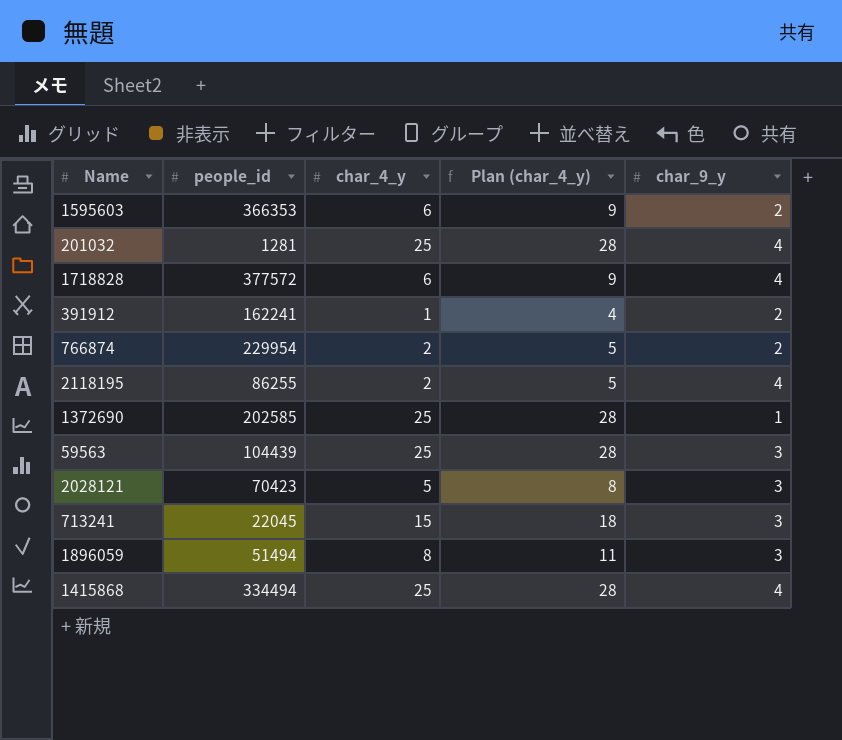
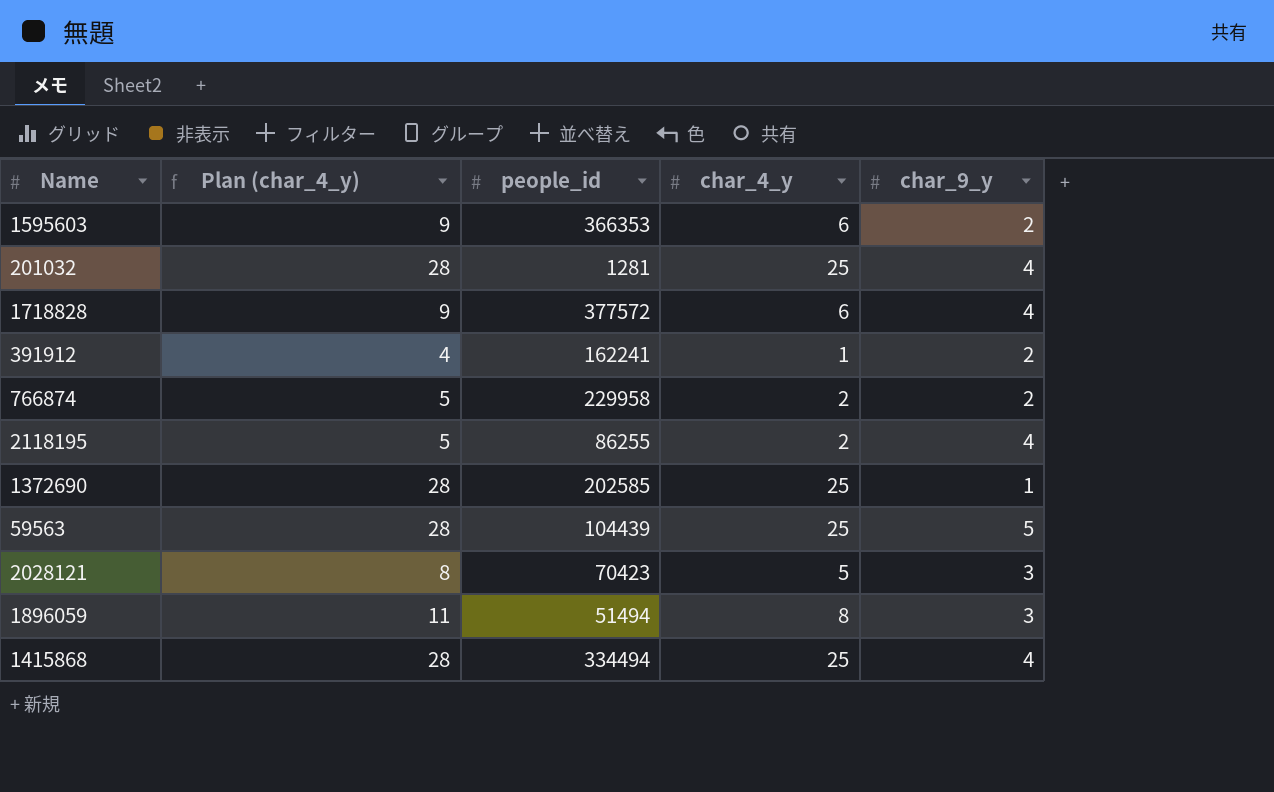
column Plan (char_4_y) | position: 4 -> 2
row 713241: 22045 | 15 | 18 | 3 -> none
766874 | people_id: 229954 -> 229958
59563 | char_9_y: 3 -> 5

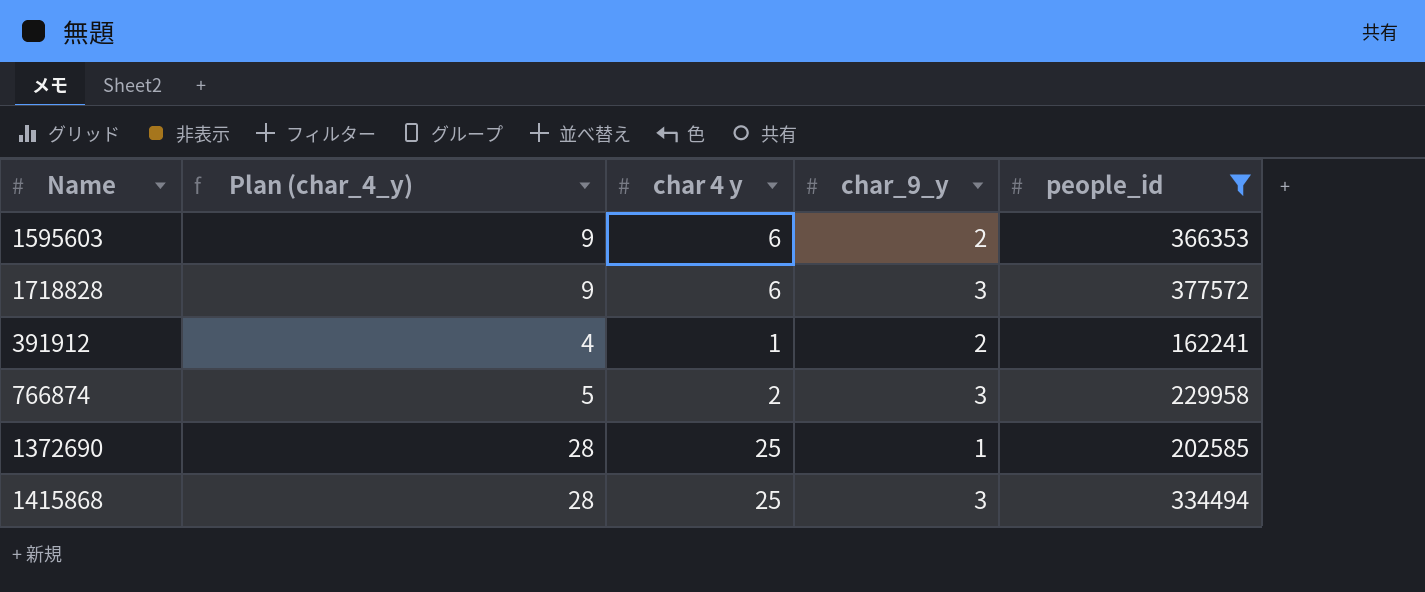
filter: none -> people_id >= 162241
column name: char_4_y -> char 4 y
column people_id | position: 3 -> 5
1718828 | char_9_y: 4 -> 3
766874 | char_9_y: 2 -> 3
1415868 | char_9_y: 4 -> 3

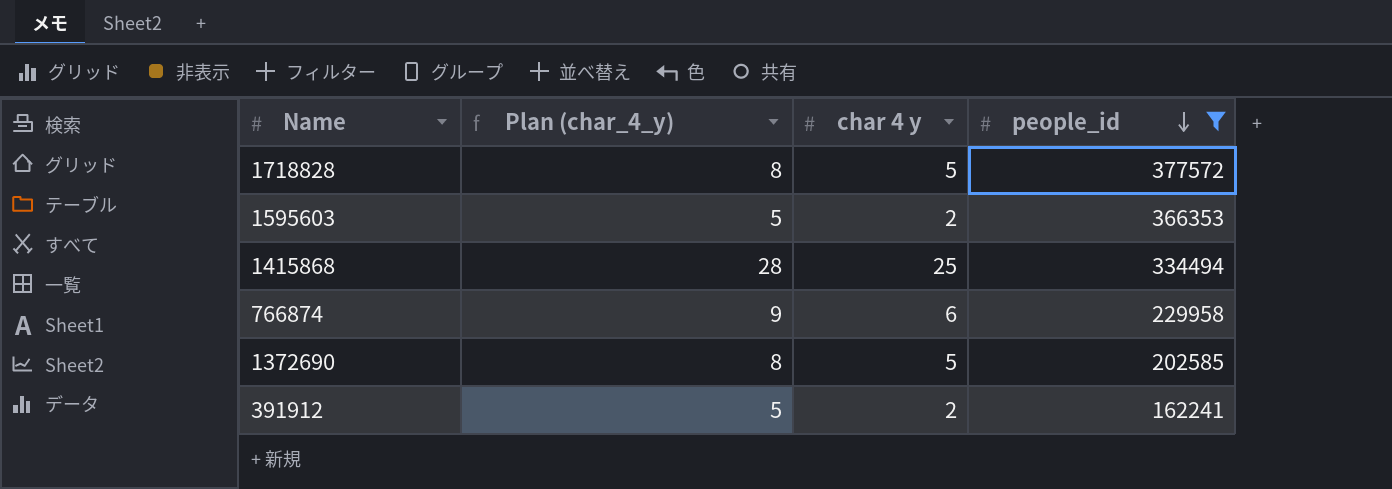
row order: none -> people_id descending
column char_9_y | position: 4 -> none
1718828 | Plan (char_4_y): 9 -> 8
1718828 | char 4 y: 6 -> 5
1595603 | Plan (char_4_y): 9 -> 5
1595603 | char 4 y: 6 -> 2
766874 | Plan (char_4_y): 5 -> 9
766874 | char 4 y: 2 -> 6
1372690 | Plan (char_4_y): 28 -> 8
1372690 | char 4 y: 25 -> 5
391912 | Plan (char_4_y): 4 -> 5
391912 | char 4 y: 1 -> 2

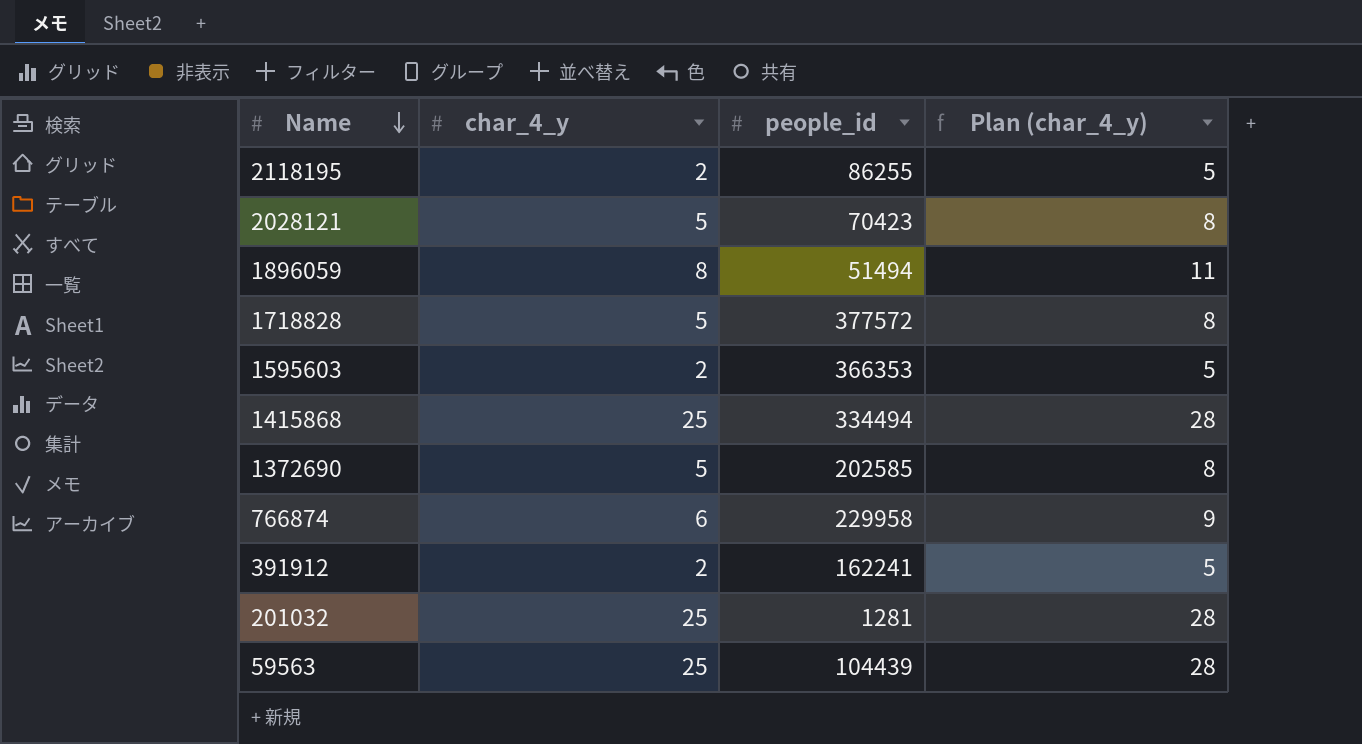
filter: people_id >= 162241 -> none
row order: people_id descending -> Name descending
column name: char 4 y -> char_4_y
column Plan (char_4_y) | position: 2 -> 4

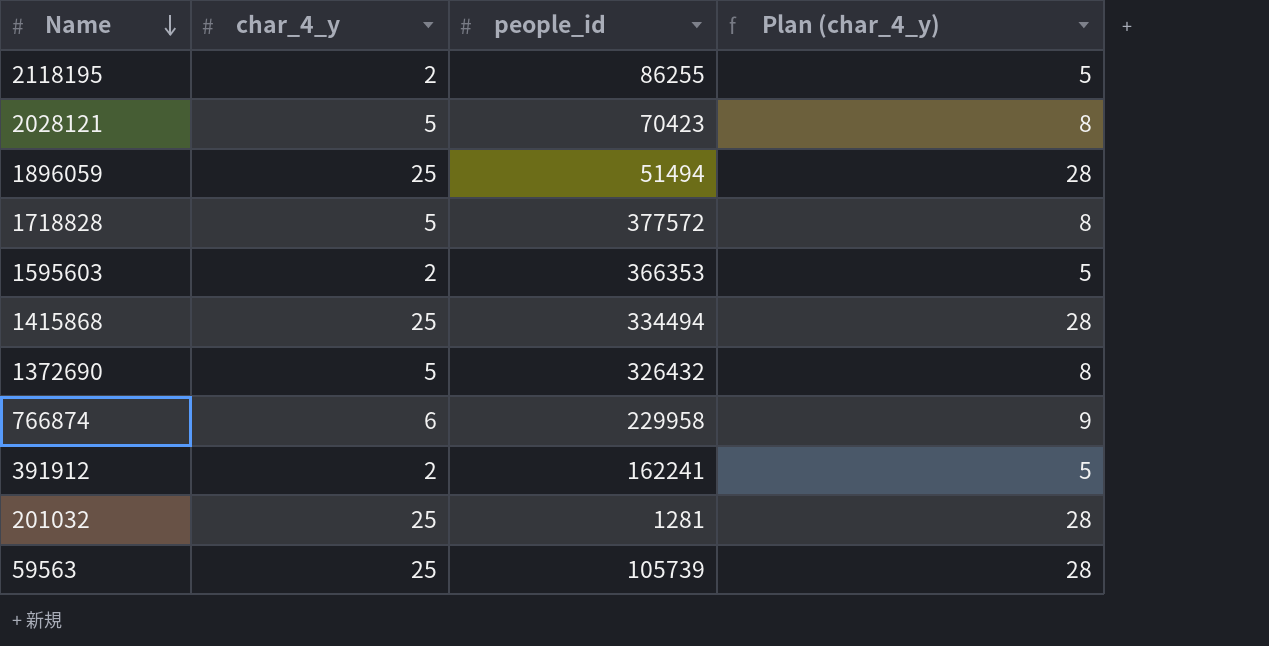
1896059 | char_4_y: 8 -> 25
1896059 | Plan (char_4_y): 11 -> 28
1372690 | people_id: 202585 -> 326432
59563 | people_id: 104439 -> 105739

